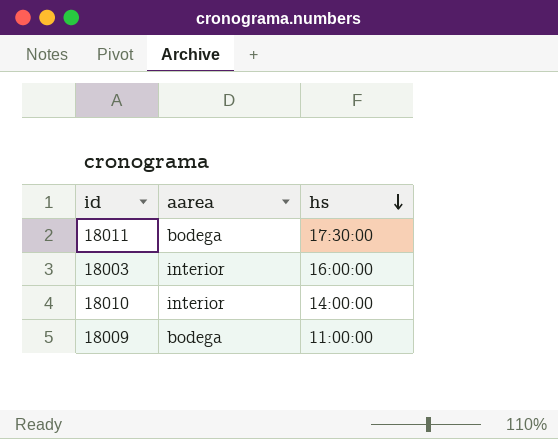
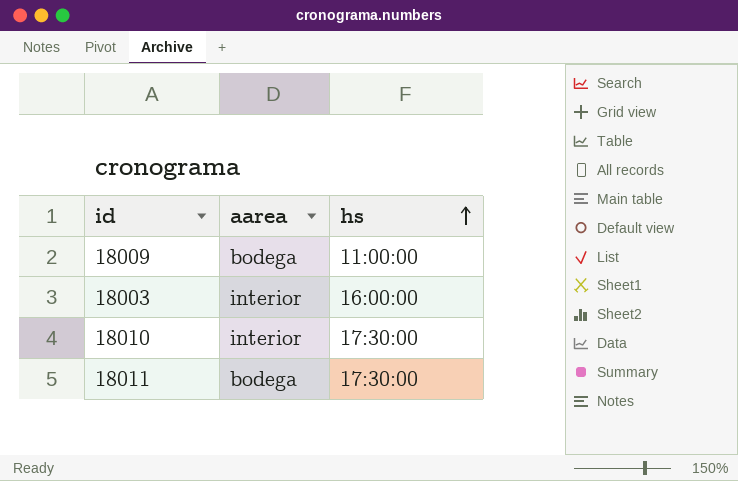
row order: hs descending -> hs ascending
18010 | hs: 14:00:00 -> 17:30:00

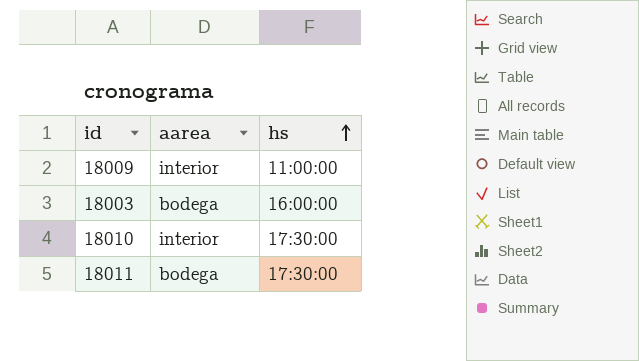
18009 | aarea: bodega -> interior
18003 | aarea: interior -> bodega

